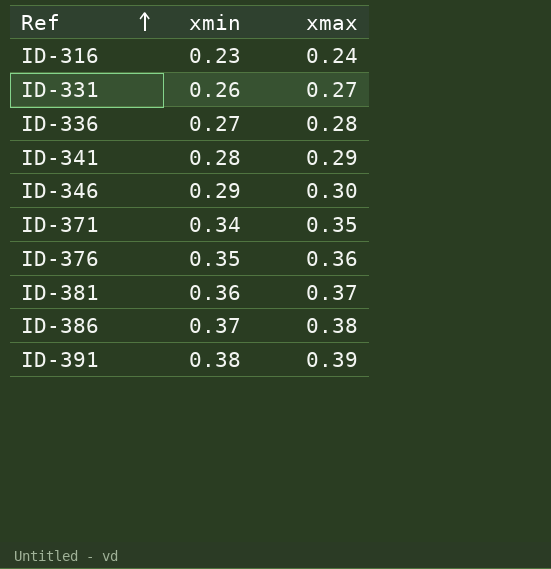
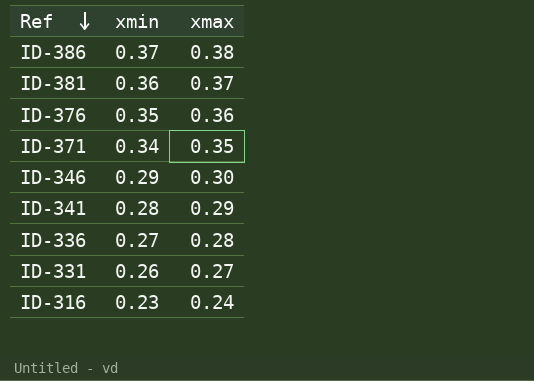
row order: Ref ascending -> Ref descending
row ID-391: 0.38 | 0.39 -> none

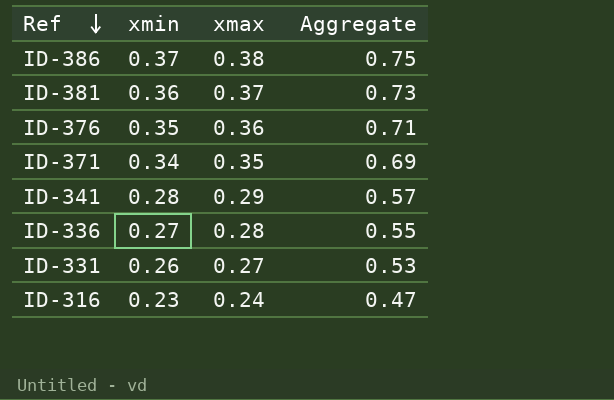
column Aggregate | formula: none -> [xmin] + [xmax]
row ID-346: 0.29 | 0.30 -> none

